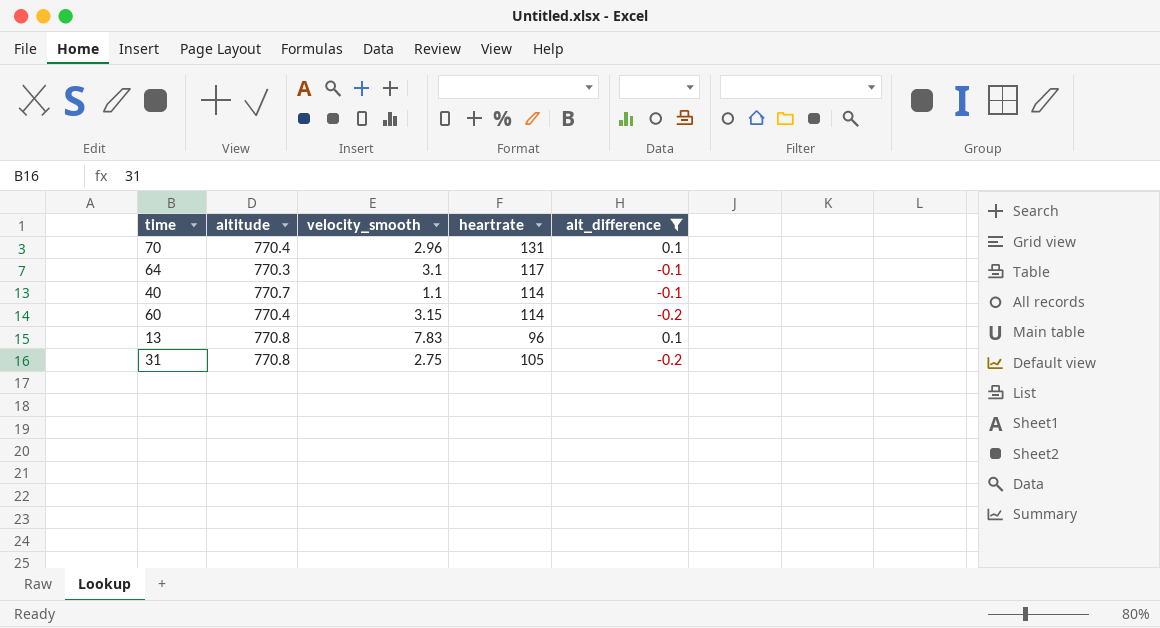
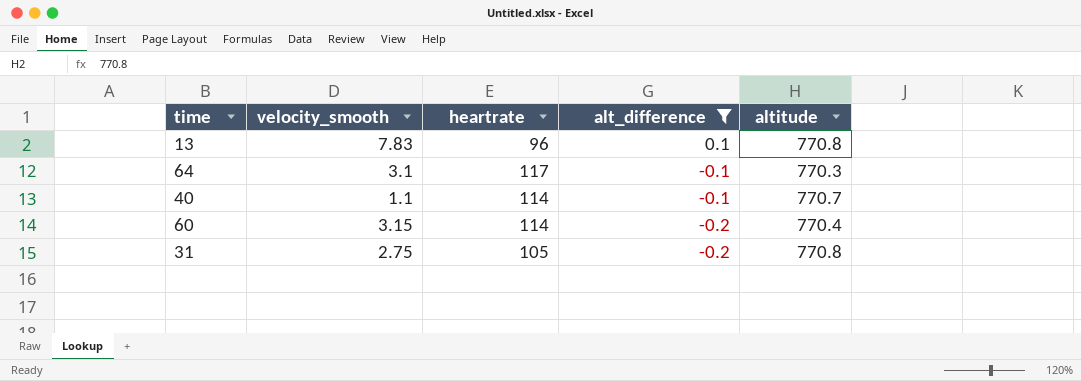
row order: none -> alt_difference descending
column altitude | position: 2 -> 5
row 70: 770.4 | 2.96 | 131 | 0.1 -> none

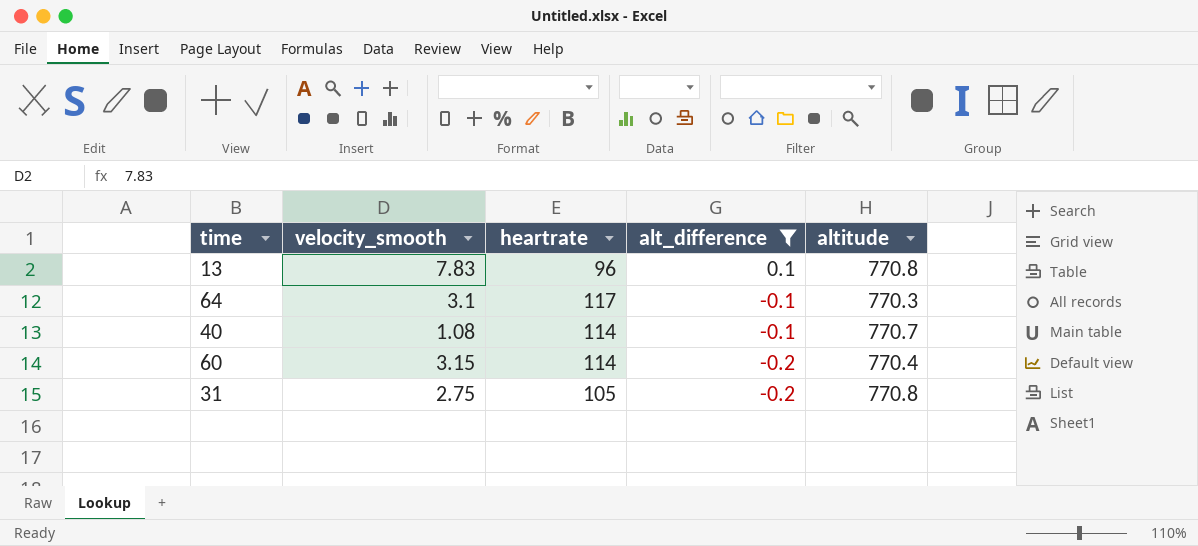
40 | velocity_smooth: 1.1 -> 1.08

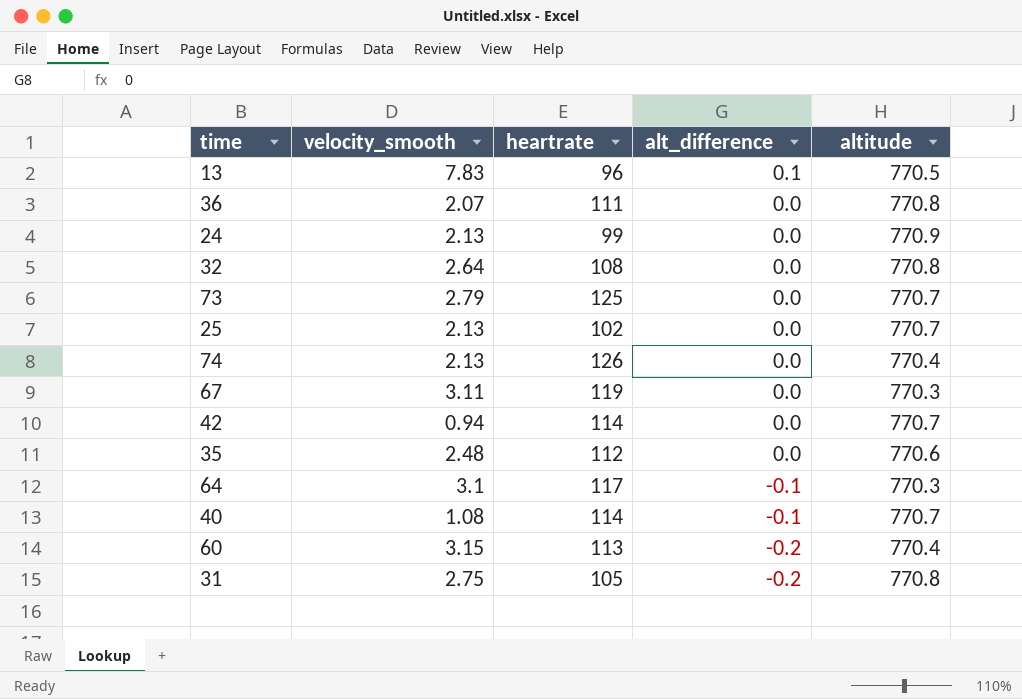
filter: alt_difference != 0.0 -> none
13 | altitude: 770.8 -> 770.5
60 | heartrate: 114 -> 113

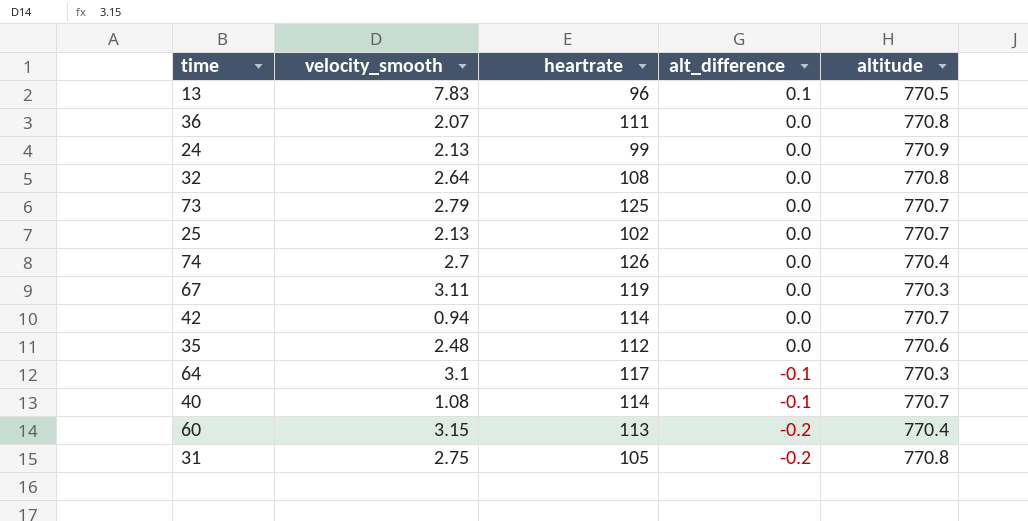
74 | velocity_smooth: 2.13 -> 2.7

